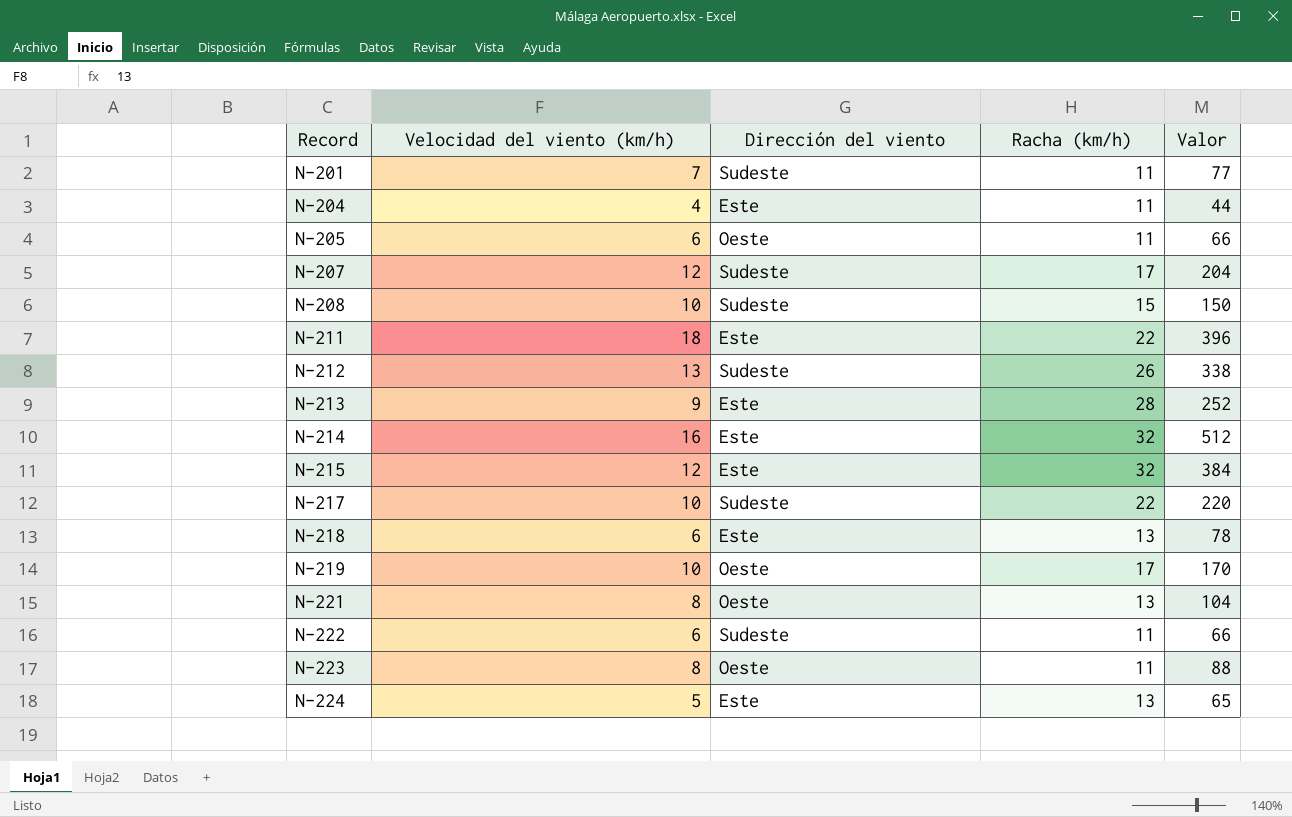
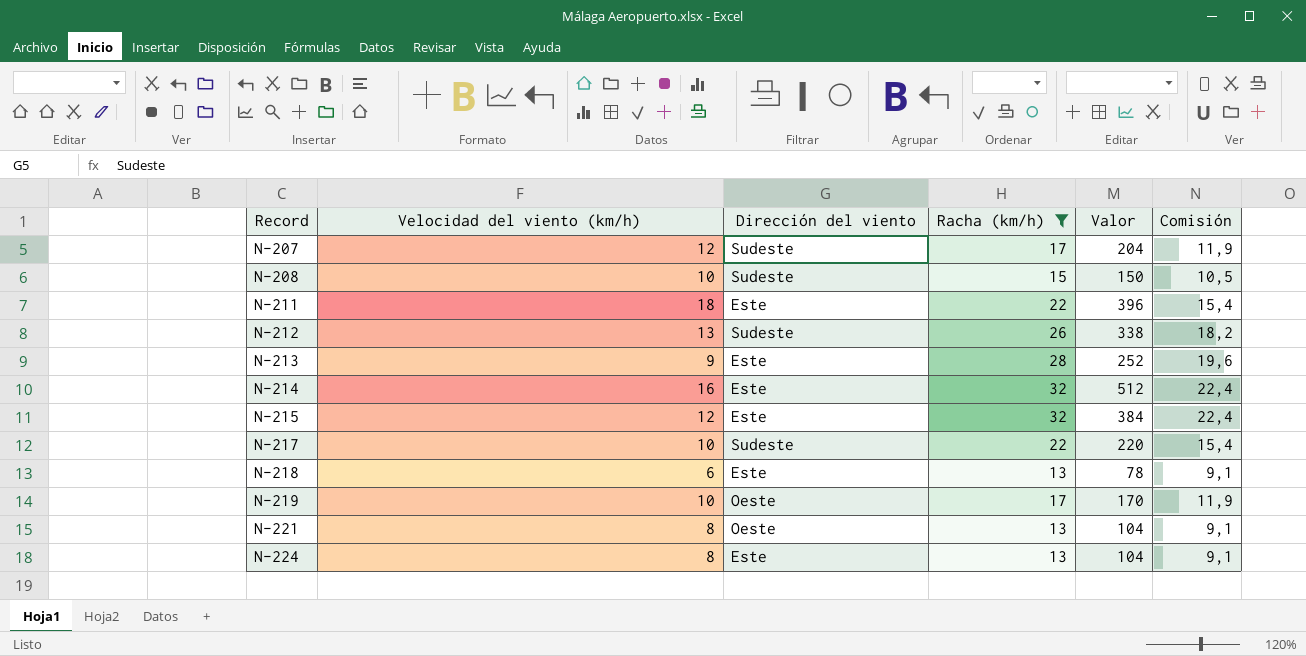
filter: none -> Racha (km/h) != 11
column Comisión | formula: none -> [Racha (km/h)] * 0,7
N-224 | Velocidad del viento (km/h): 5 -> 8
N-224 | Valor: 65 -> 104

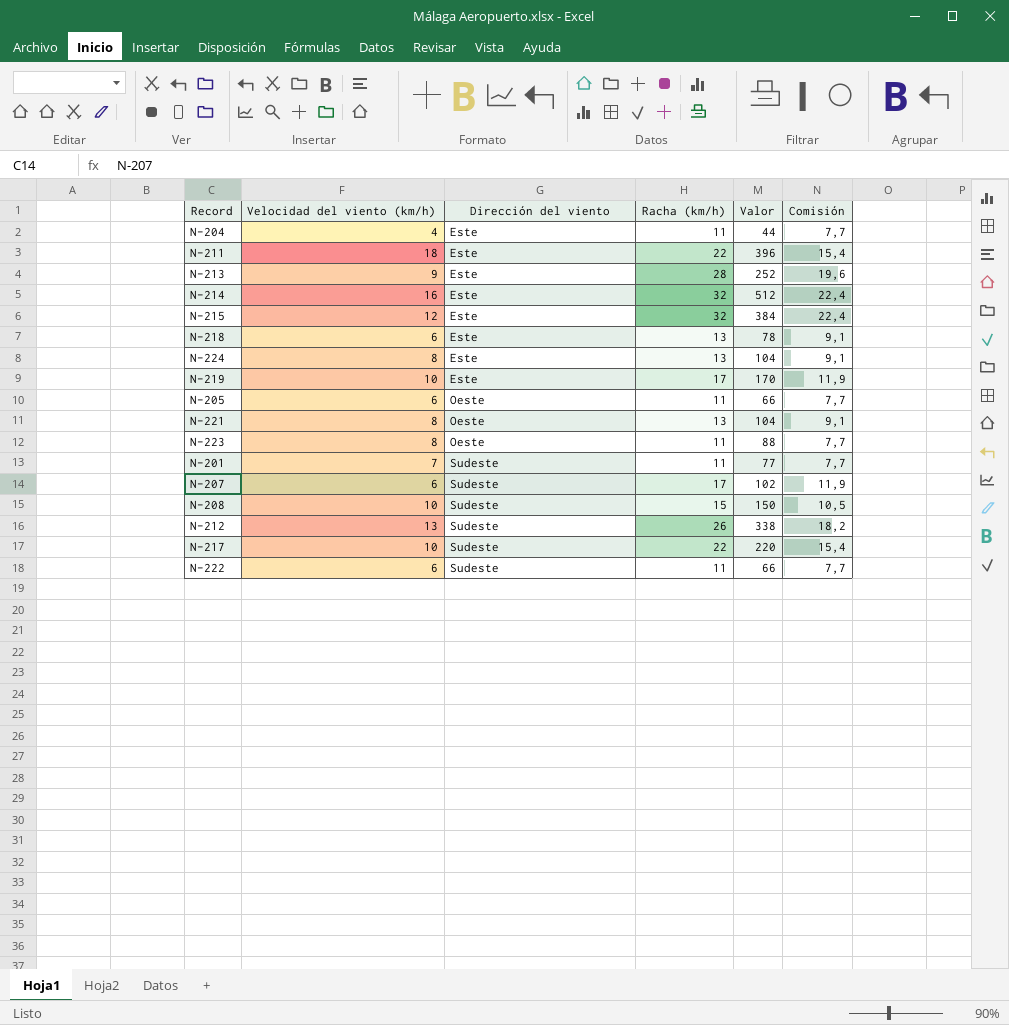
filter: Racha (km/h) != 11 -> none
row order: Record ascending -> Dirección del viento ascending
N-219 | Dirección del viento: Oeste -> Este
N-207 | Velocidad del viento (km/h): 12 -> 6
N-207 | Valor: 204 -> 102

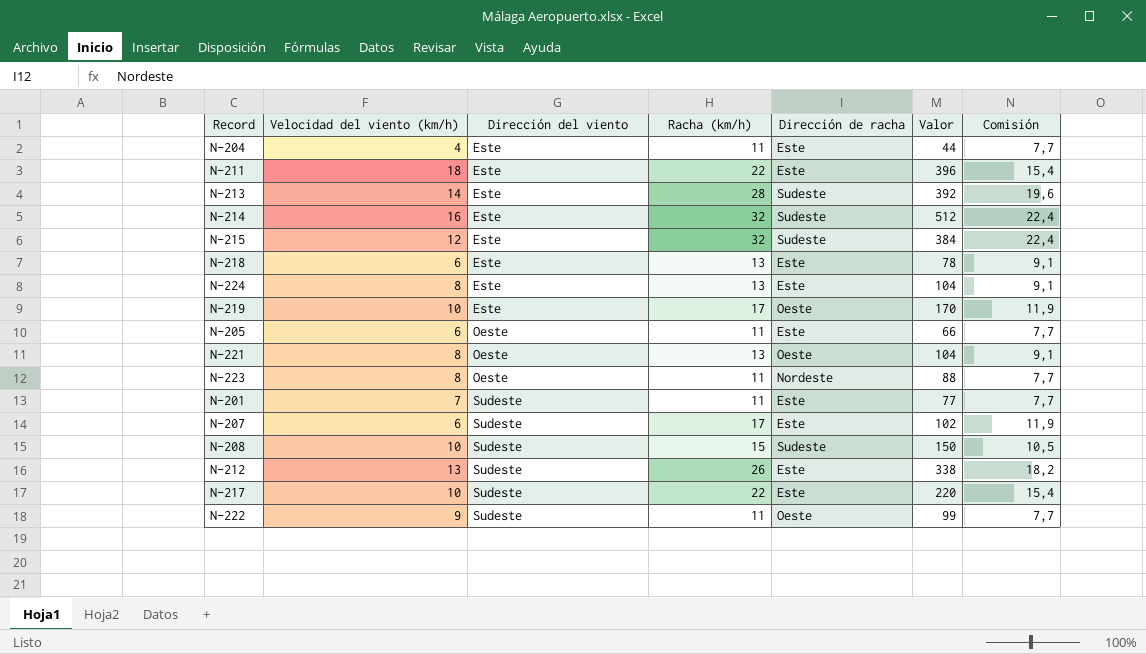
column Dirección de racha | position: none -> 5
N-213 | Velocidad del viento (km/h): 9 -> 14
N-213 | Valor: 252 -> 392
N-222 | Velocidad del viento (km/h): 6 -> 9
N-222 | Valor: 66 -> 99

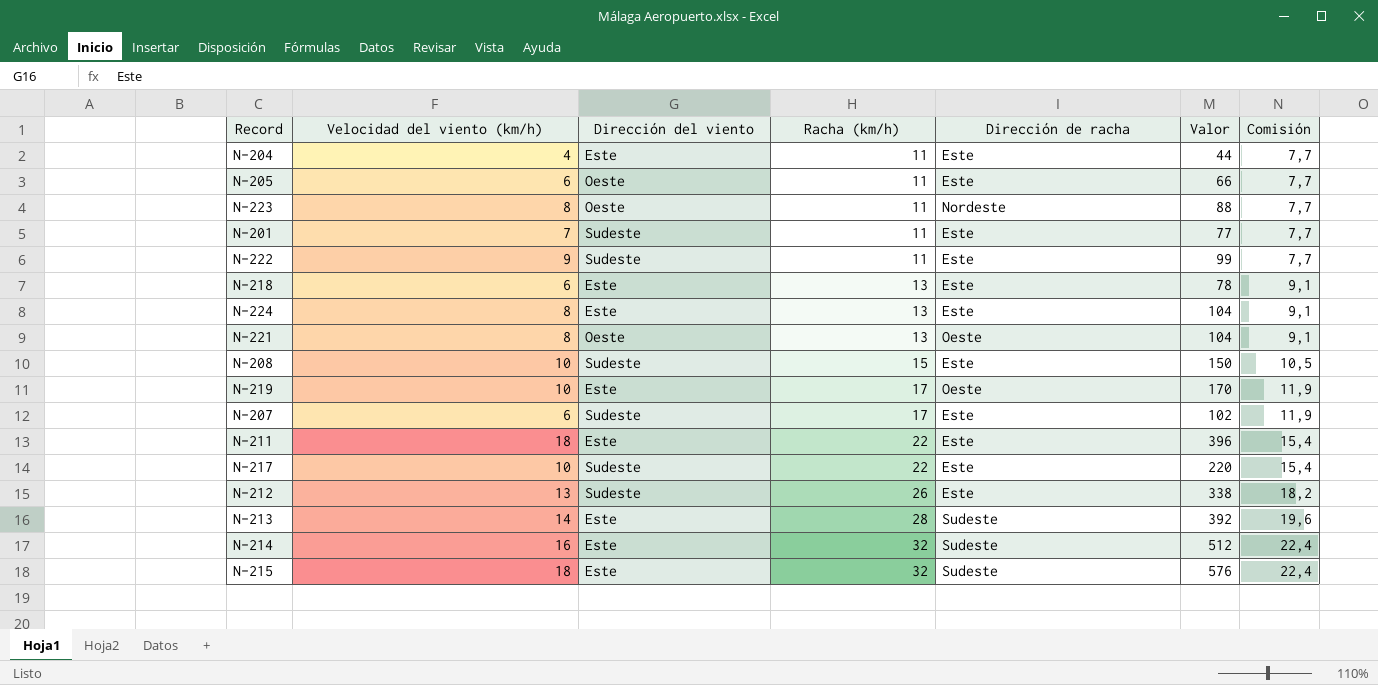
row order: Dirección del viento ascending -> Racha (km/h) ascending
N-222 | Dirección de racha: Oeste -> Este
N-208 | Dirección de racha: Sudeste -> Este
N-215 | Velocidad del viento (km/h): 12 -> 18
N-215 | Valor: 384 -> 576

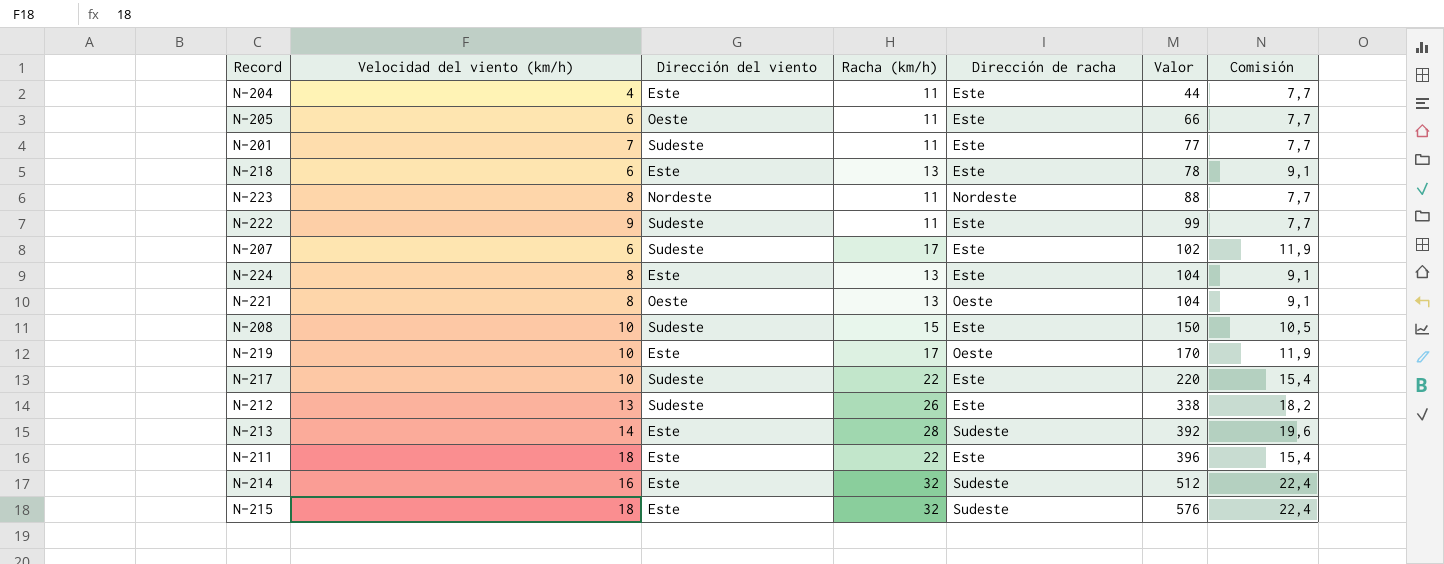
row order: Racha (km/h) ascending -> Valor ascending
N-223 | Dirección del viento: Oeste -> Nordeste

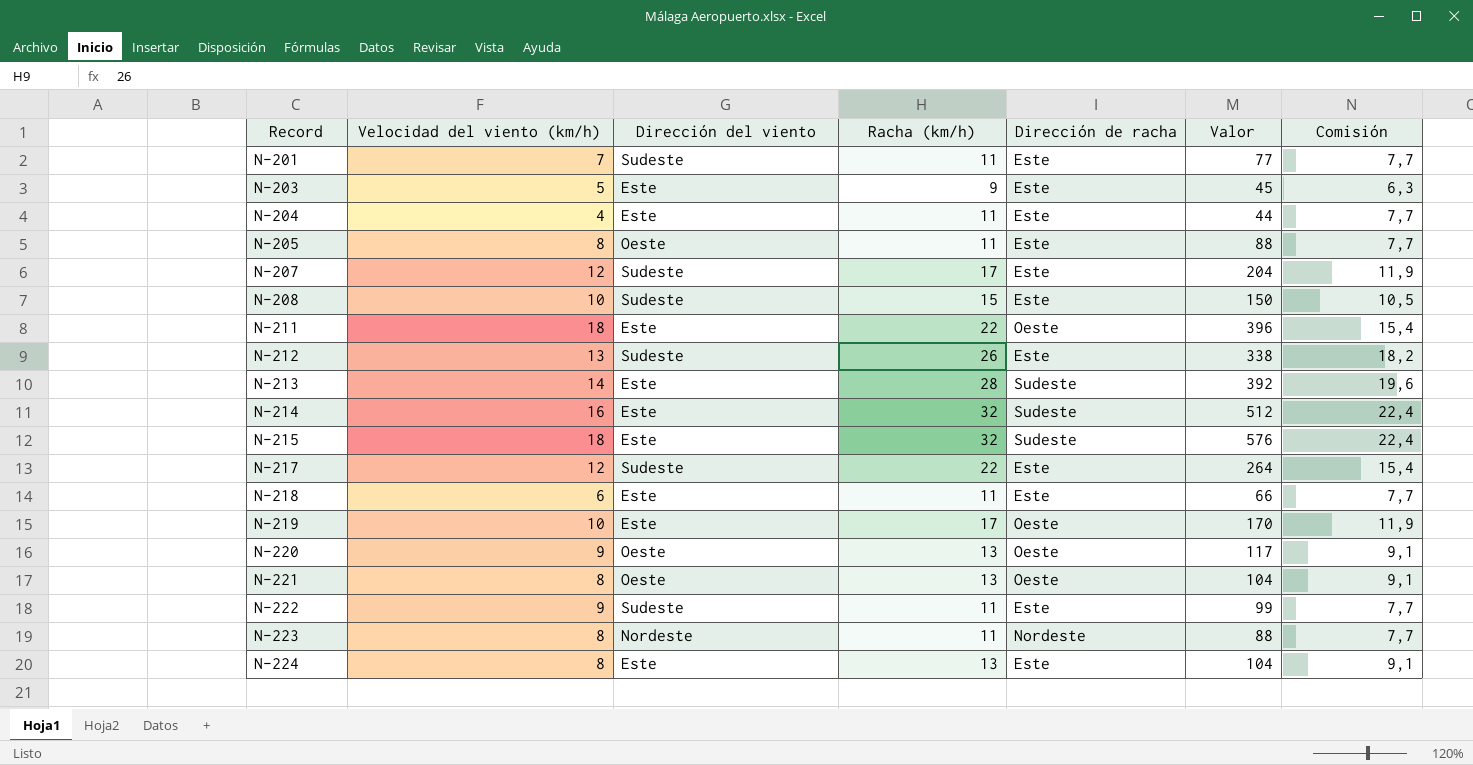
row order: Valor ascending -> Record ascending
row N-203: none -> 5 | Este | 9 | Este | 45 | 6,3
N-205 | Velocidad del viento (km/h): 6 -> 8
N-205 | Valor: 66 -> 88
N-207 | Velocidad del viento (km/h): 6 -> 12
N-207 | Valor: 102 -> 204
N-211 | Dirección de racha: Este -> Oeste
N-217 | Velocidad del viento (km/h): 10 -> 12
N-217 | Valor: 220 -> 264
N-218 | Racha (km/h): 13 -> 11
N-218 | Valor: 78 -> 66
N-218 | Comisión: 9,1 -> 7,7
row N-220: none -> 9 | Oeste | 13 | Oeste | 117 | 9,1

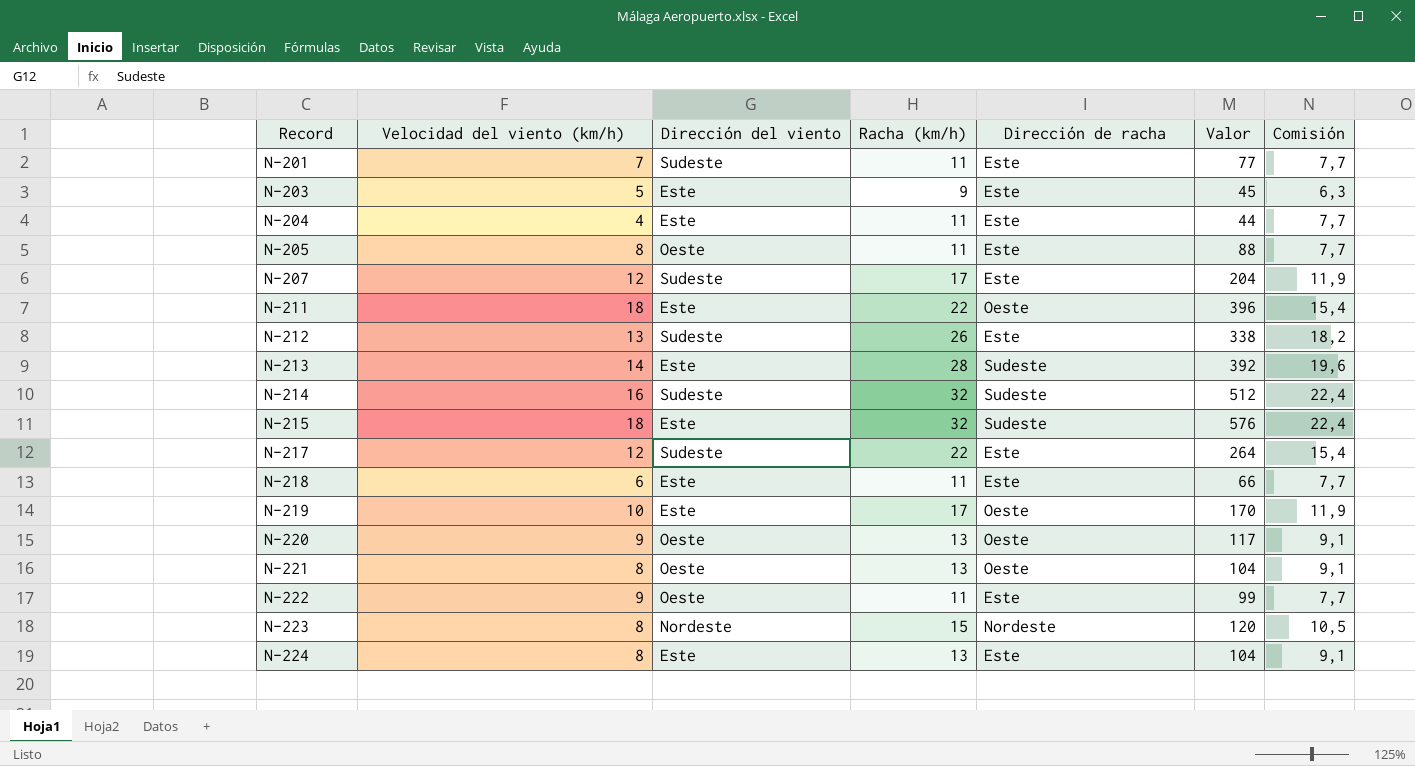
row N-208: 10 | Sudeste | 15 | Este | 150 | 10,5 -> none
N-214 | Dirección del viento: Este -> Sudeste
N-222 | Dirección del viento: Sudeste -> Oeste
N-223 | Racha (km/h): 11 -> 15
N-223 | Valor: 88 -> 120
N-223 | Comisión: 7,7 -> 10,5

